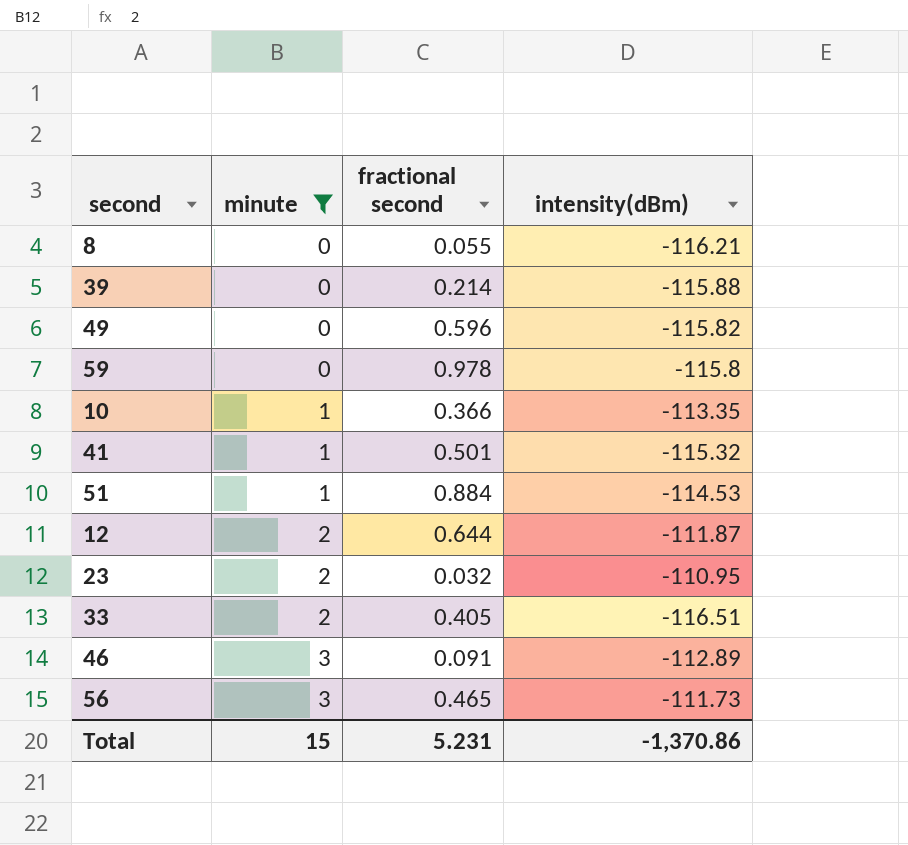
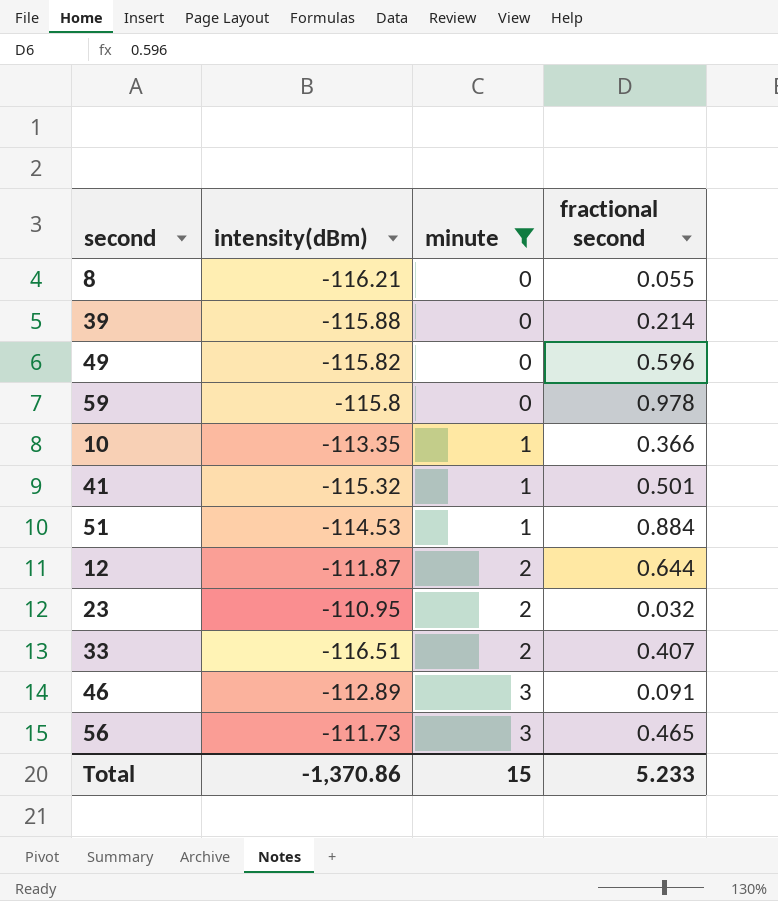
column intensity(dBm) | position: 4 -> 2
33 | fractional second: 0.405 -> 0.407
Total | fractional second: 5.231 -> 5.233

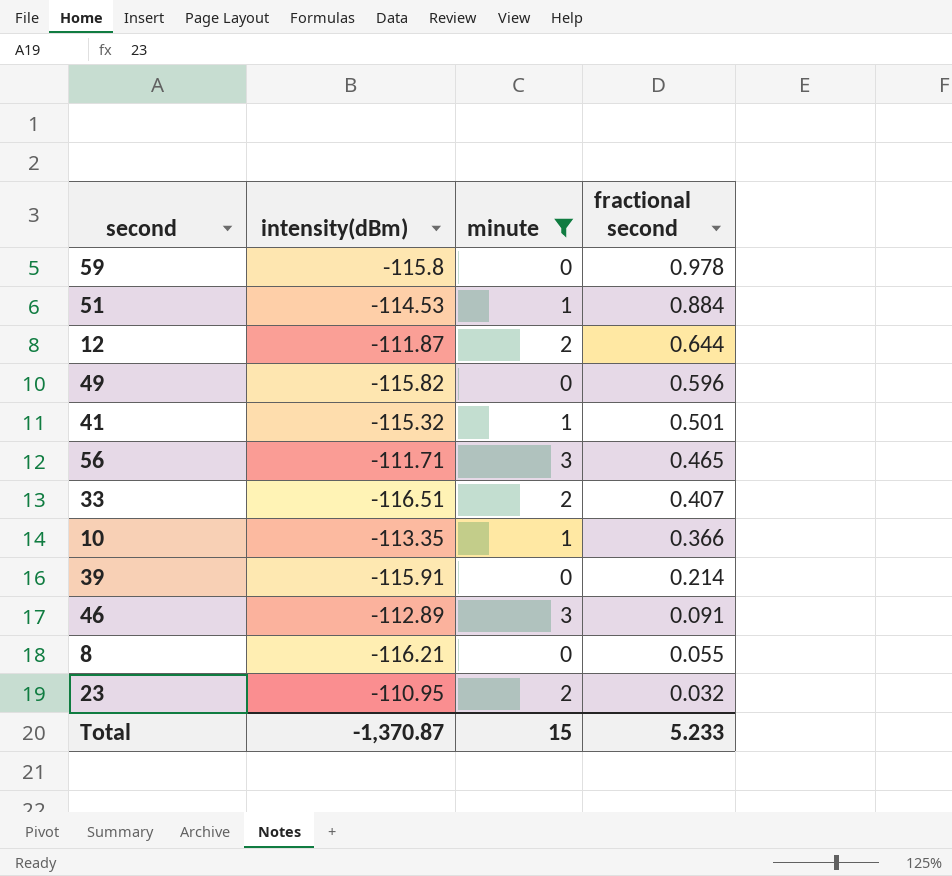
row order: minute ascending -> fractional second descending
56 | intensity(dBm): -111.73 -> -111.71
39 | intensity(dBm): -115.88 -> -115.91
Total | intensity(dBm): -1,370.86 -> -1,370.87

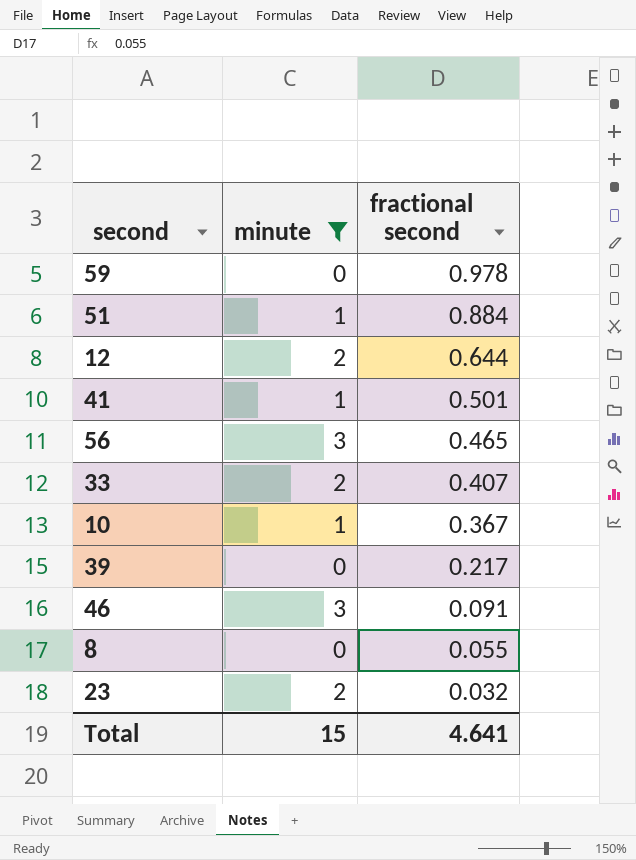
column intensity(dBm) | position: 2 -> none
row 49: -115.82 | 0 | 0.596 -> none
10 | fractional second: 0.366 -> 0.367
39 | fractional second: 0.214 -> 0.217
Total | fractional second: 5.233 -> 4.641

